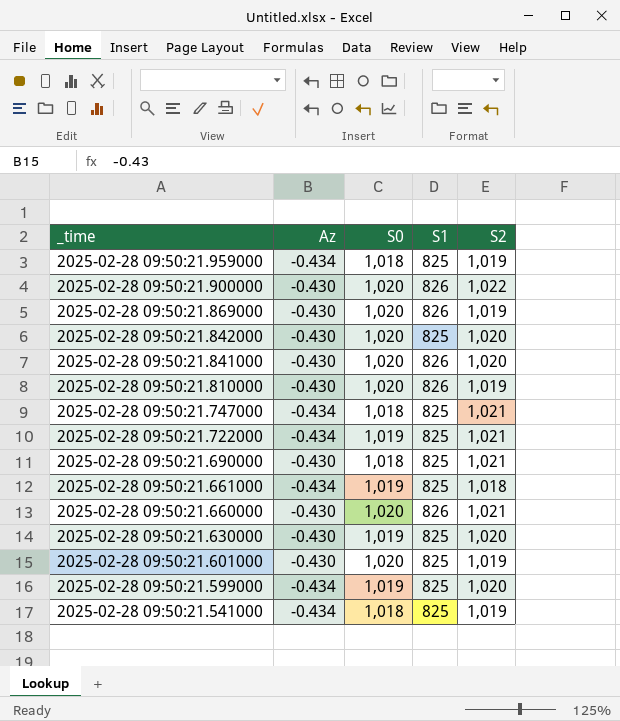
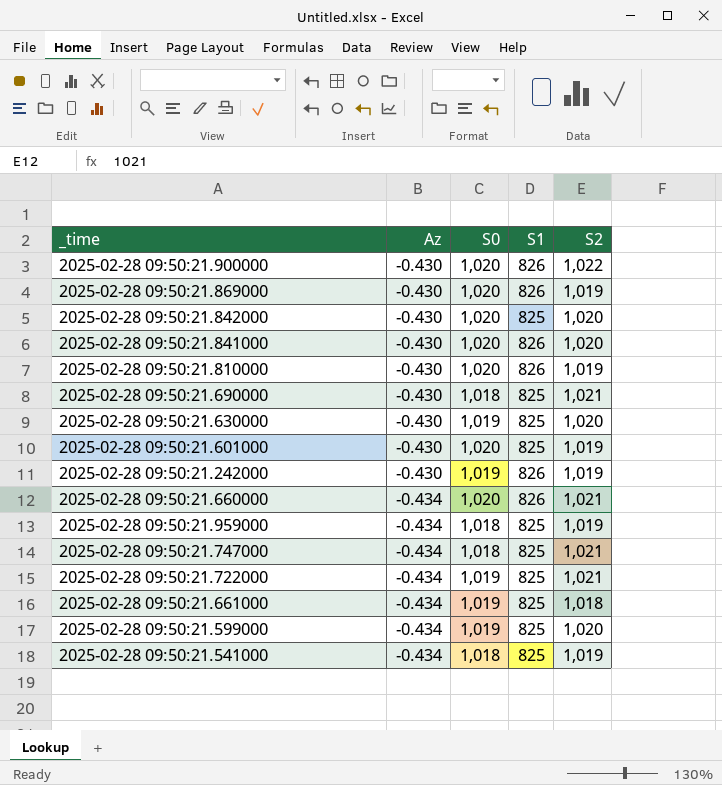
row order: _time descending -> Az descending
row 2025-02-28 09:50:21.242000: none -> -0.430 | 1,019 | 826 | 1,019
2025-02-28 09:50:21.660000 | Az: -0.430 -> -0.434

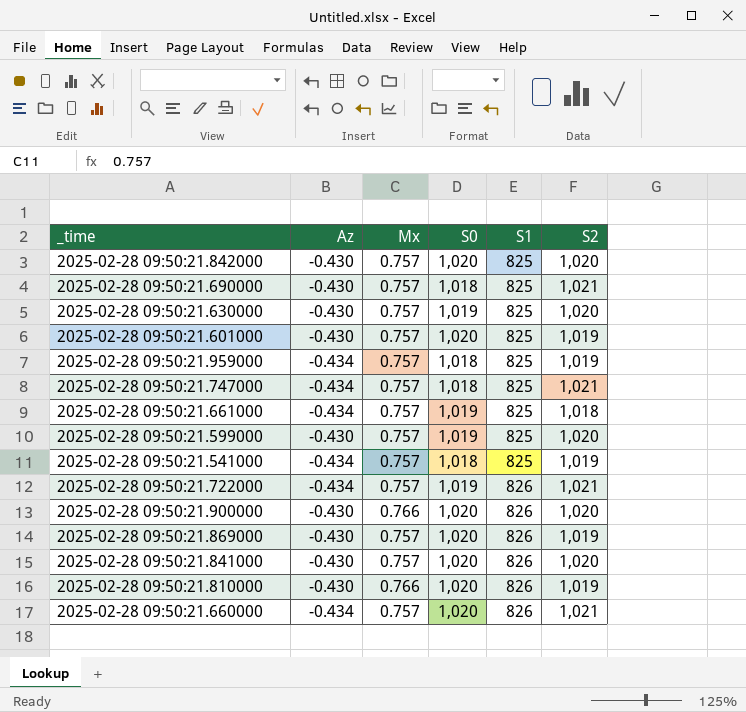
row order: Az descending -> S1 ascending
column Mx | position: none -> 3
row 2025-02-28 09:50:21.242000: -0.430 | 1,019 | 826 | 1,019 -> none
2025-02-28 09:50:21.599000 | Az: -0.434 -> -0.430
2025-02-28 09:50:21.722000 | S1: 825 -> 826
2025-02-28 09:50:21.900000 | S2: 1,022 -> 1,020

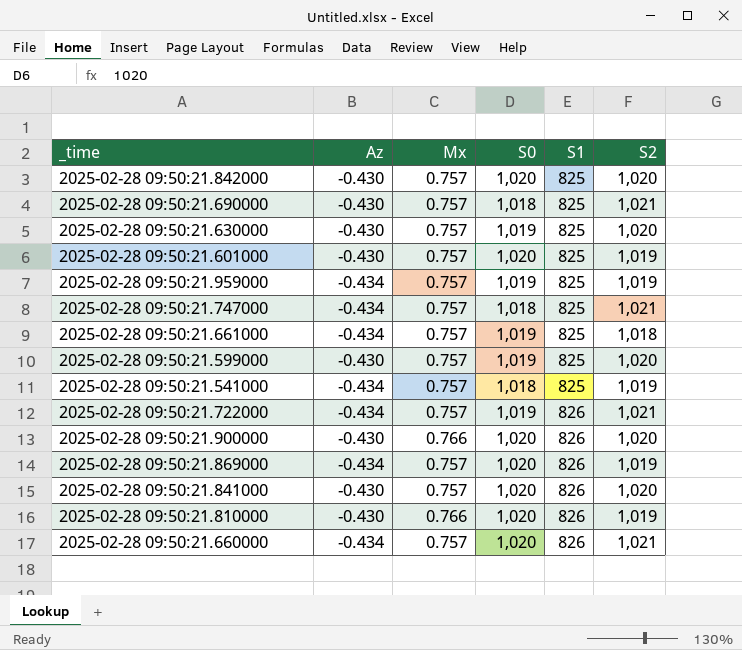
2025-02-28 09:50:21.959000 | S0: 1,018 -> 1,019
2025-02-28 09:50:21.869000 | Az: -0.430 -> -0.434

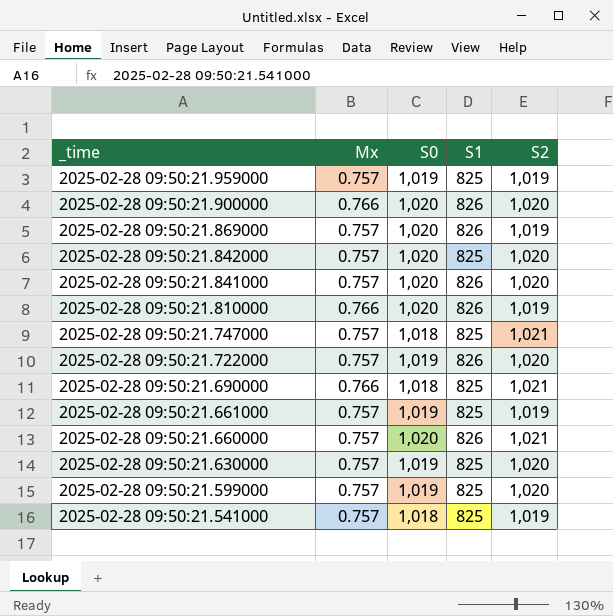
row order: S1 ascending -> _time descending
column Az | position: 2 -> none
row 2025-02-28 09:50:21.601000: -0.430 | 0.757 | 1,020 | 825 | 1,019 -> none
2025-02-28 09:50:21.722000 | S2: 1,021 -> 1,020
2025-02-28 09:50:21.690000 | Mx: 0.757 -> 0.766
2025-02-28 09:50:21.661000 | S2: 1,018 -> 1,019

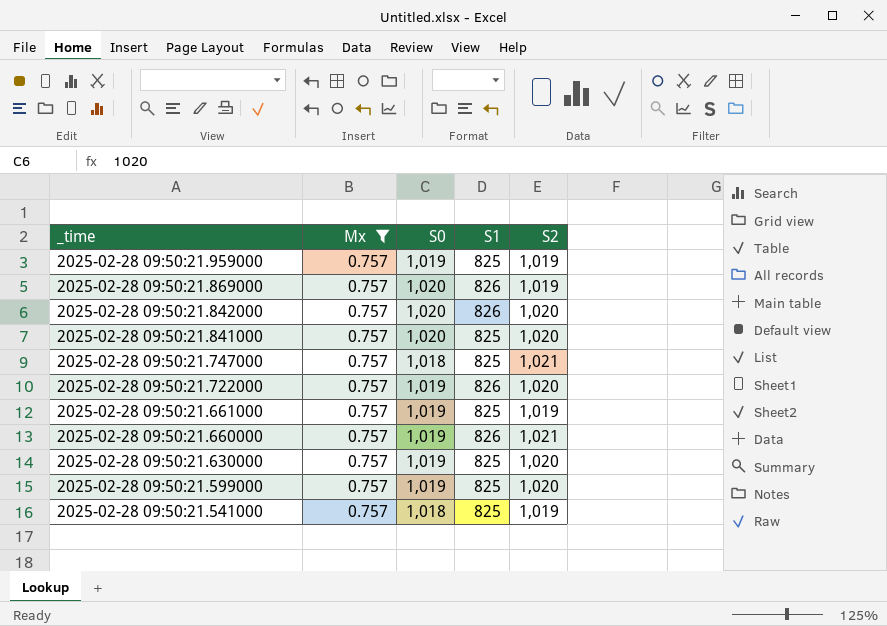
filter: none -> Mx = 0.757
2025-02-28 09:50:21.842000 | S1: 825 -> 826
2025-02-28 09:50:21.841000 | S1: 826 -> 825
2025-02-28 09:50:21.660000 | S0: 1,020 -> 1,019

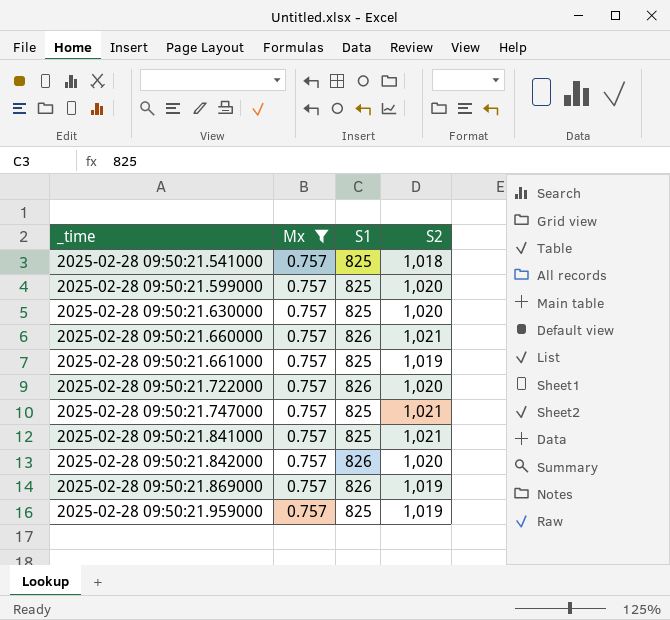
row order: _time descending -> _time ascending
column S0 | position: 3 -> none
2025-02-28 09:50:21.541000 | S2: 1,019 -> 1,018
2025-02-28 09:50:21.841000 | S2: 1,020 -> 1,021

